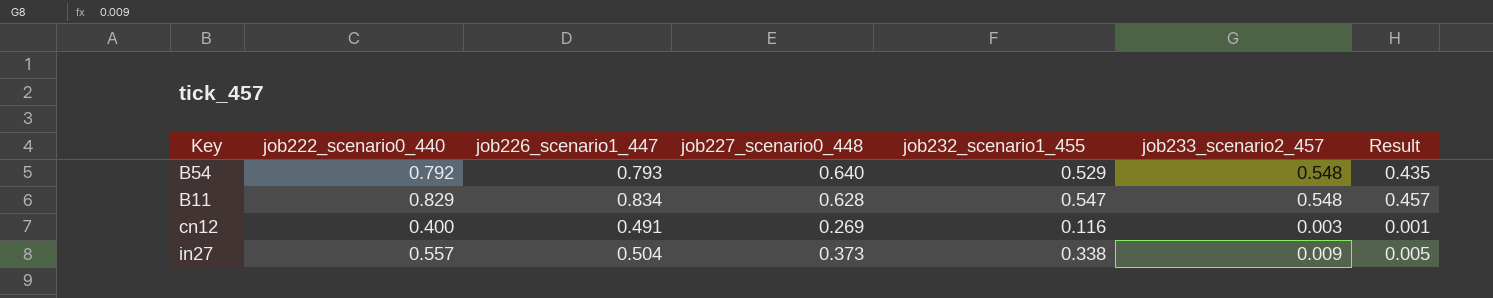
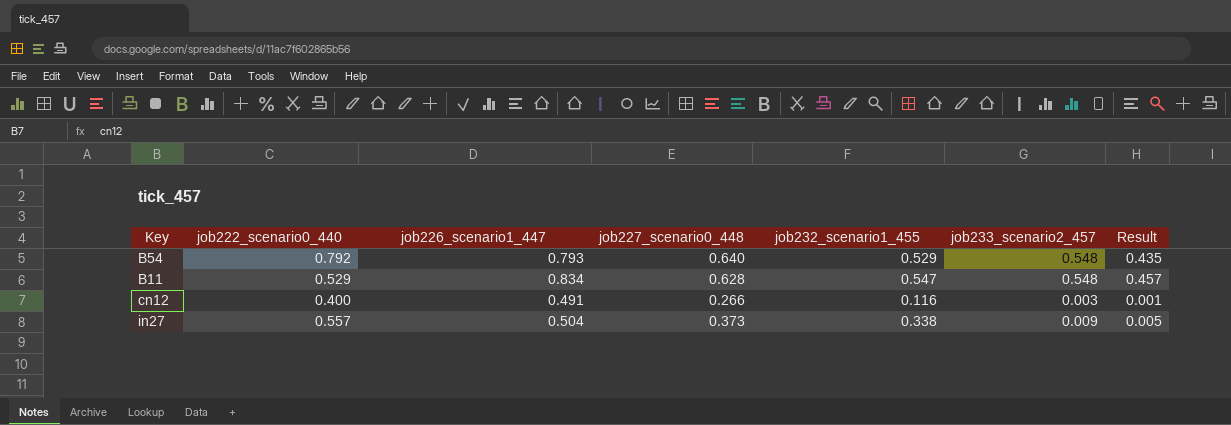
B11 | job222_scenario0_440: 0.829 -> 0.529
cn12 | job227_scenario0_448: 0.269 -> 0.266

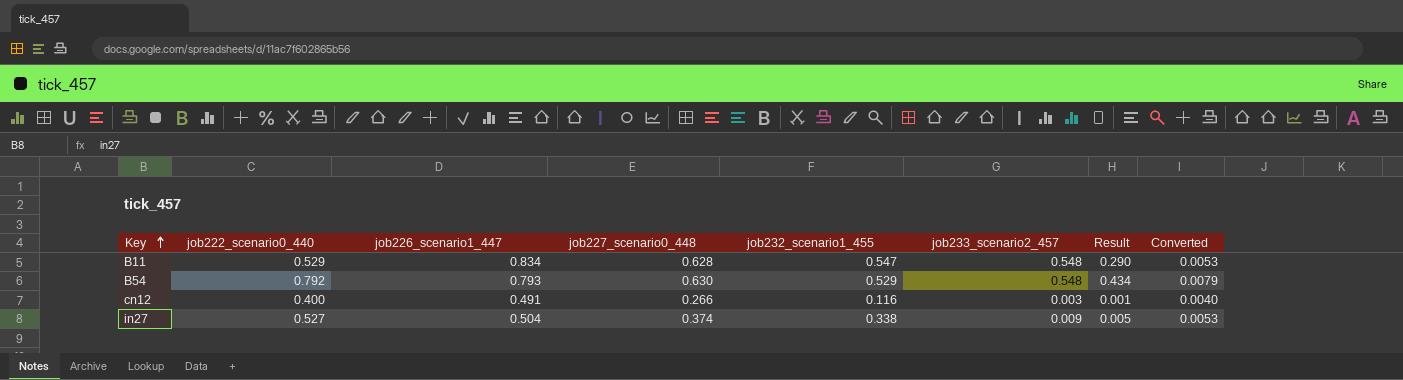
row order: none -> Key ascending
column Result | formula: [job226_scenario1_447] * [job233_scenario2_457] -> [job222_scenario0_440] * [job233_scenario2_457]
column Converted | formula: none -> [job222_scenario0_440] * 0.01
B54 | job227_scenario0_448: 0.640 -> 0.630
in27 | job222_scenario0_440: 0.557 -> 0.527
in27 | job227_scenario0_448: 0.373 -> 0.374

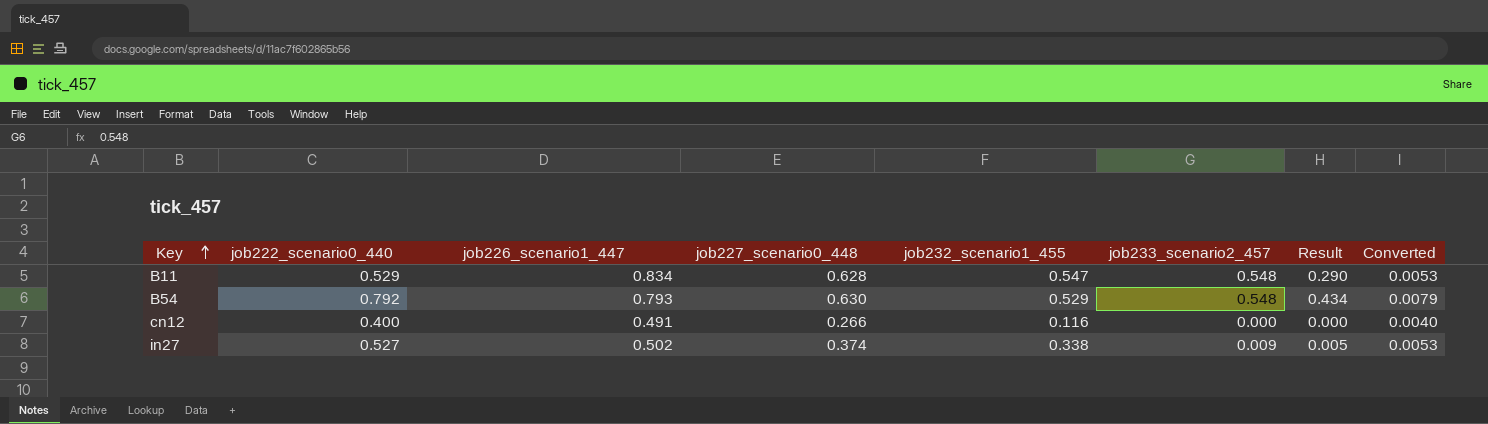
cn12 | job233_scenario2_457: 0.003 -> 0.000
cn12 | Result: 0.001 -> 0.000
in27 | job226_scenario1_447: 0.504 -> 0.502

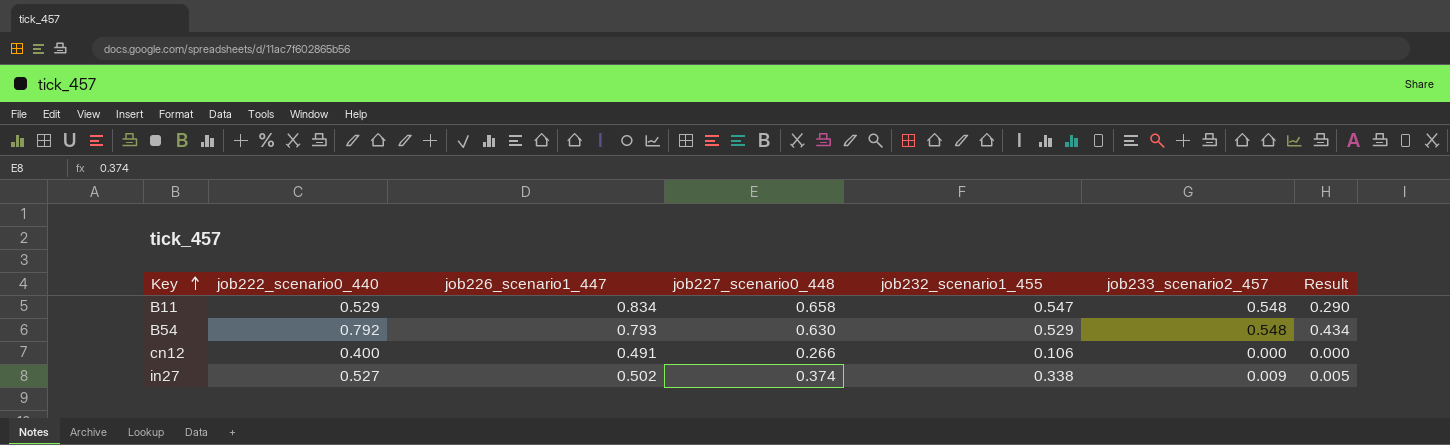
column Converted | formula: [job222_scenario0_440] * 0.01 -> none
B11 | job227_scenario0_448: 0.628 -> 0.658
cn12 | job232_scenario1_455: 0.116 -> 0.106

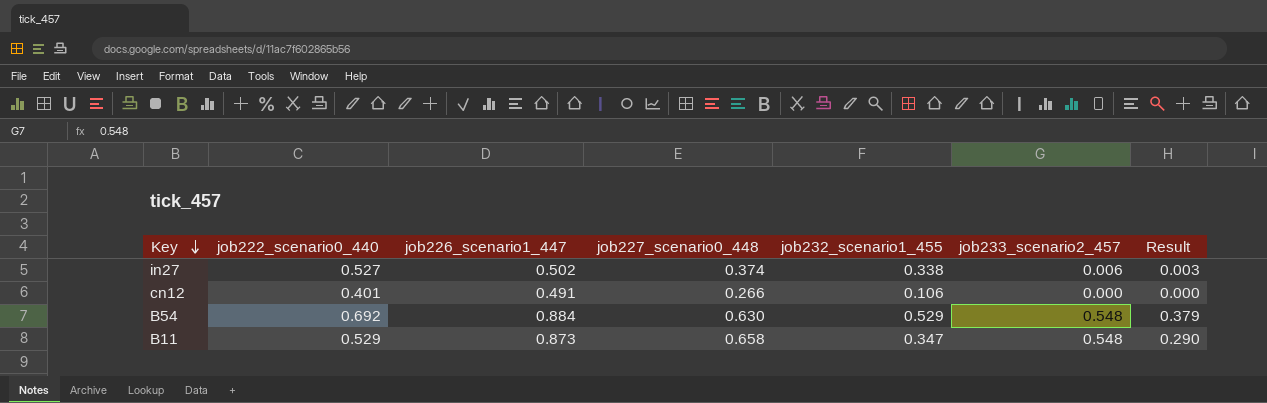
row order: Key ascending -> Key descending
in27 | job233_scenario2_457: 0.009 -> 0.006
in27 | Result: 0.005 -> 0.003
cn12 | job222_scenario0_440: 0.400 -> 0.401
B54 | job222_scenario0_440: 0.792 -> 0.692
B54 | job226_scenario1_447: 0.793 -> 0.884
B54 | Result: 0.434 -> 0.379
B11 | job226_scenario1_447: 0.834 -> 0.873
B11 | job232_scenario1_455: 0.547 -> 0.347

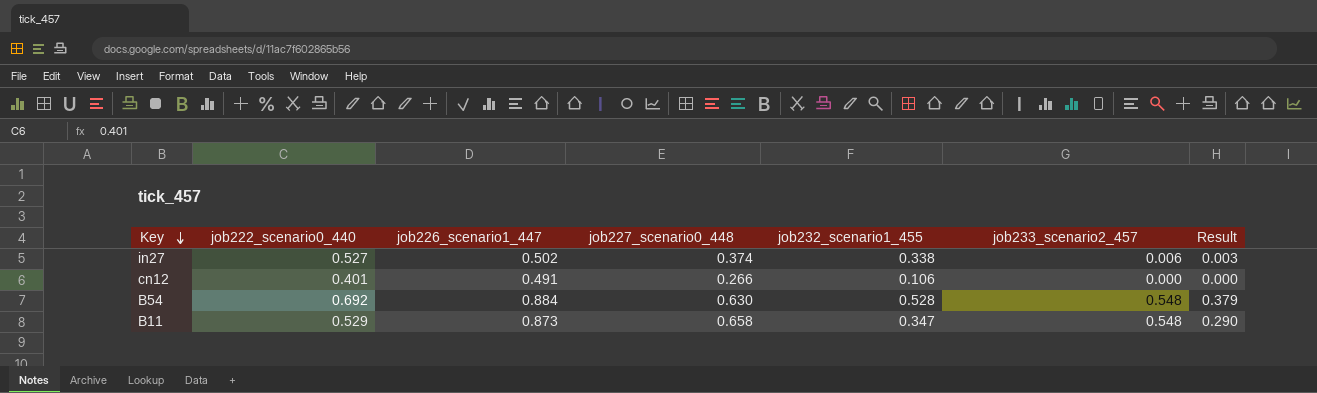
B54 | job232_scenario1_455: 0.529 -> 0.528

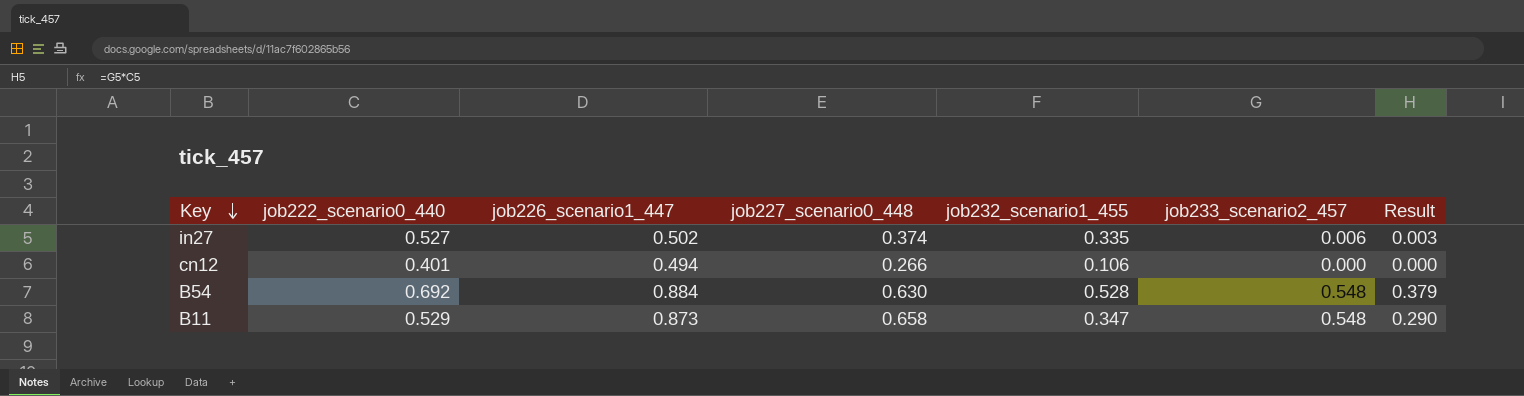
in27 | job232_scenario1_455: 0.338 -> 0.335
cn12 | job226_scenario1_447: 0.491 -> 0.494

